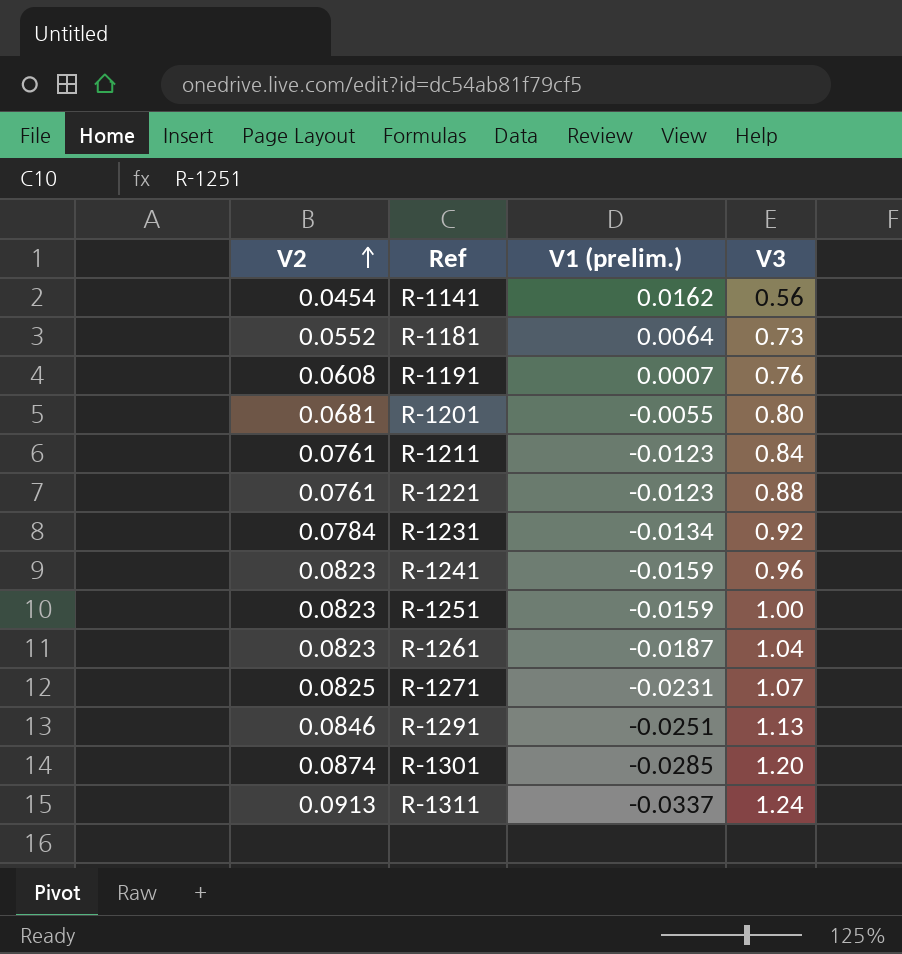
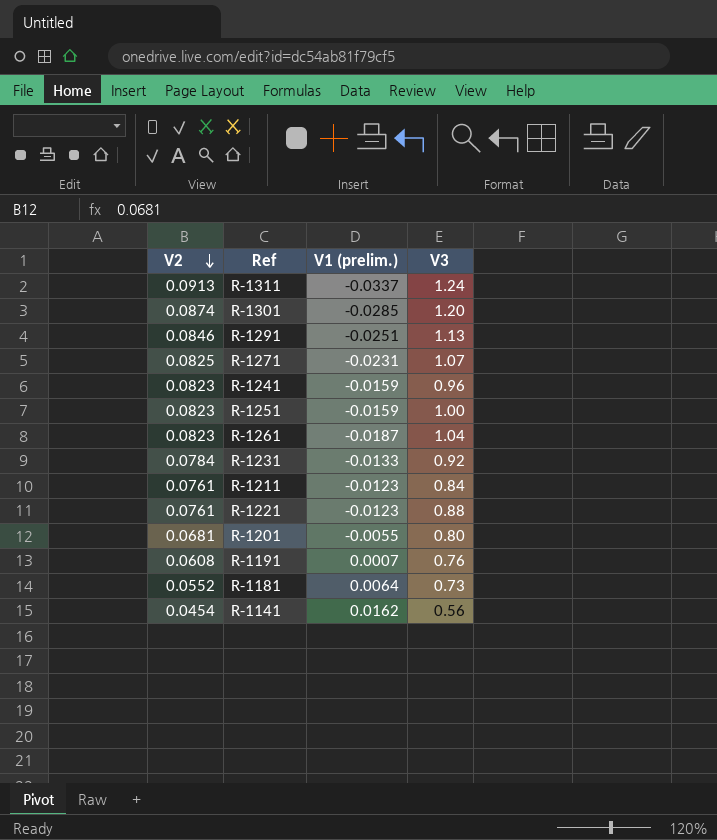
row order: V2 ascending -> V2 descending
R-1231 | V1 (prelim.): -0.0134 -> -0.0133

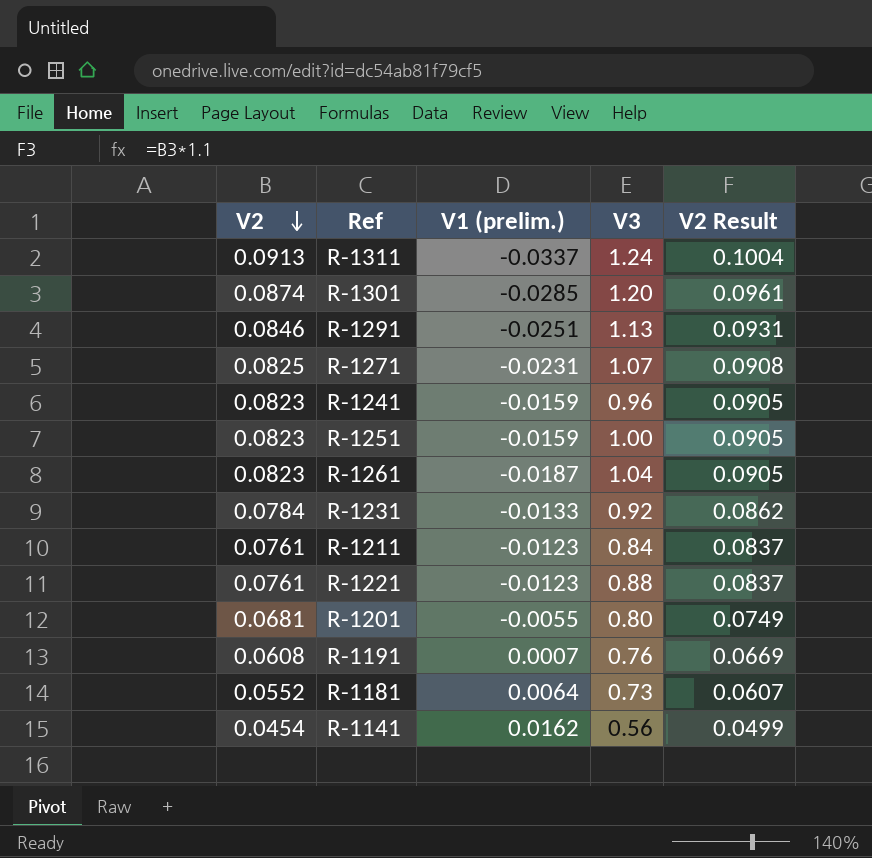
column V2 Result | formula: none -> [V2] * 1.1

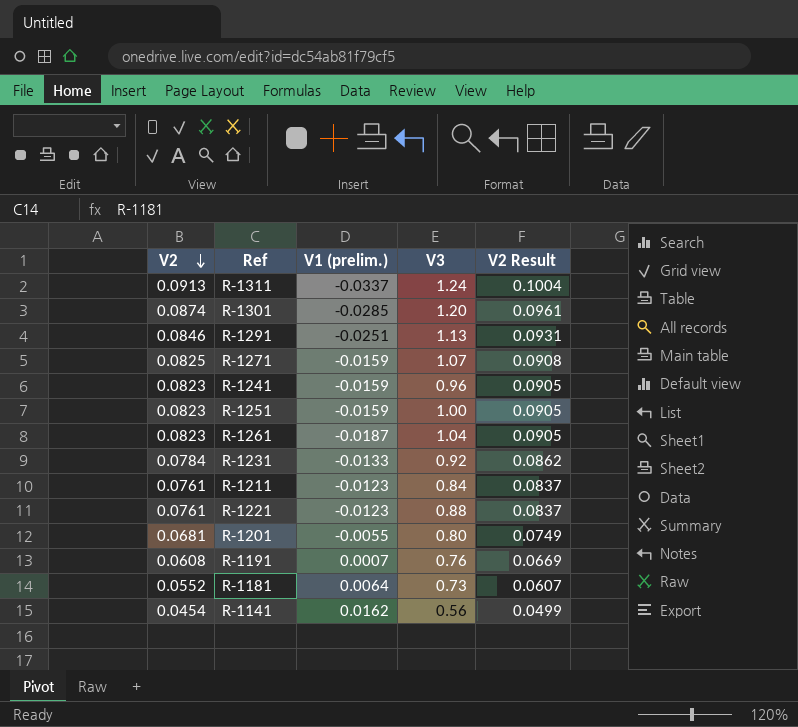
R-1271 | V1 (prelim.): -0.0231 -> -0.0159

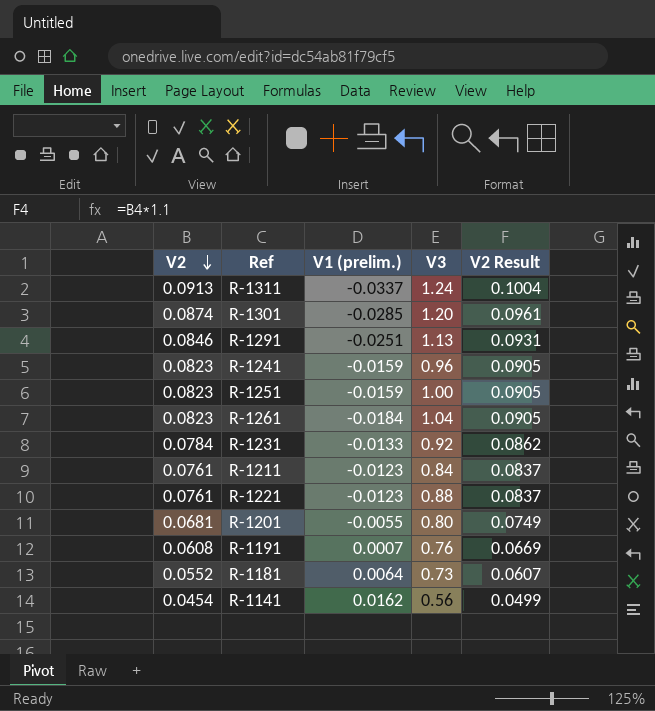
row R-1271: 0.0825 | -0.0159 | 1.07 | 0.0908 -> none
R-1261 | V1 (prelim.): -0.0187 -> -0.0184

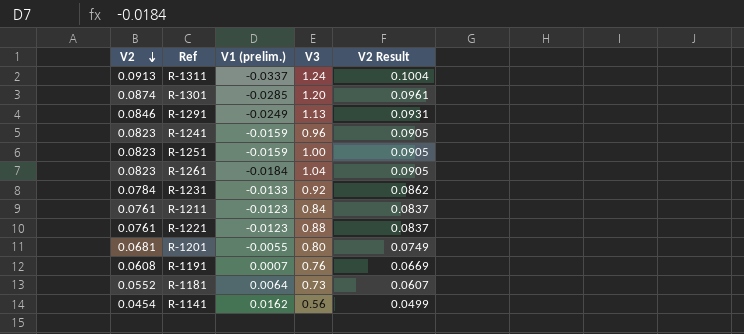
R-1291 | V1 (prelim.): -0.0251 -> -0.0249

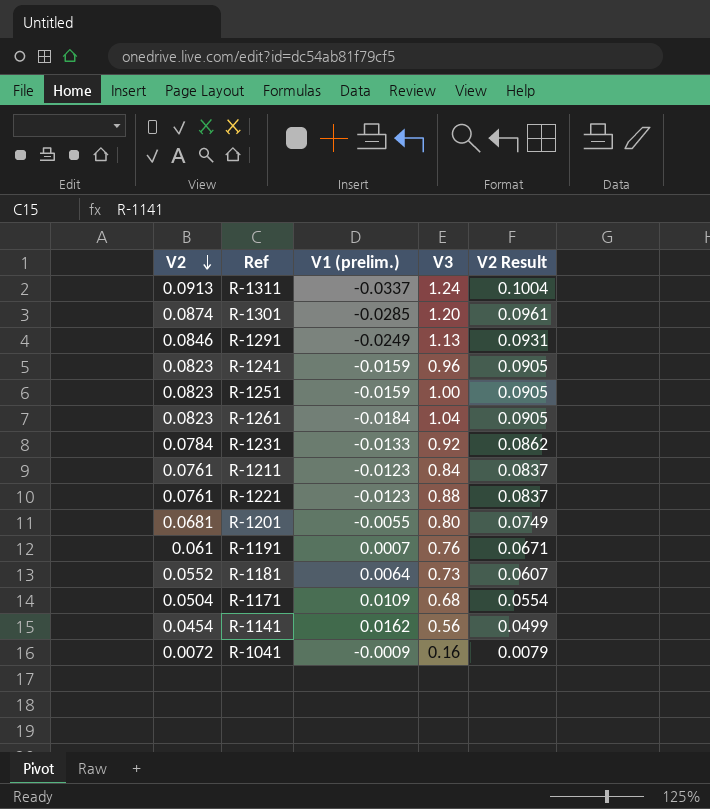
R-1191 | V2: 0.0608 -> 0.061
R-1191 | V2 Result: 0.0669 -> 0.0671
row R-1171: none -> 0.0504 | 0.0109 | 0.68 | 0.0554
row R-1041: none -> 0.0072 | -0.0009 | 0.16 | 0.0079

